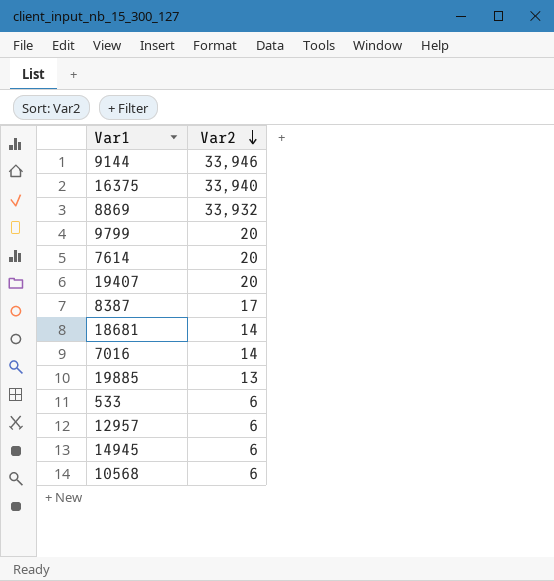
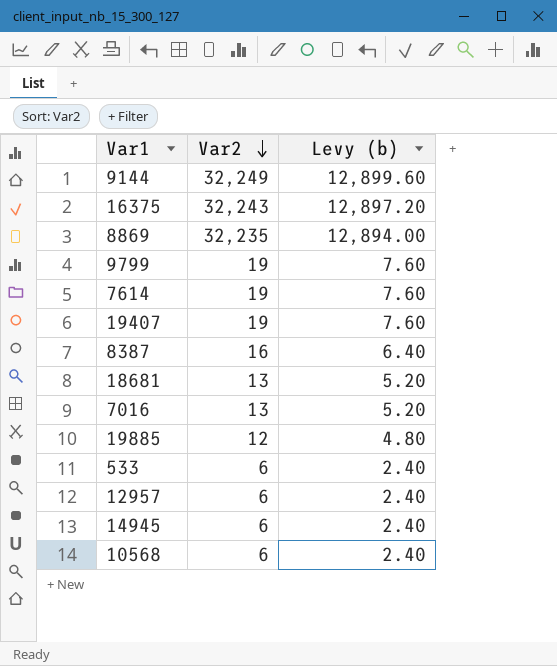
column Levy (b) | formula: none -> [Var2] * 0.4
9144 | Var2: 33,946 -> 32,249
16375 | Var2: 33,940 -> 32,243
8869 | Var2: 33,932 -> 32,235
9799 | Var2: 20 -> 19
7614 | Var2: 20 -> 19
19407 | Var2: 20 -> 19
8387 | Var2: 17 -> 16
18681 | Var2: 14 -> 13
7016 | Var2: 14 -> 13
19885 | Var2: 13 -> 12

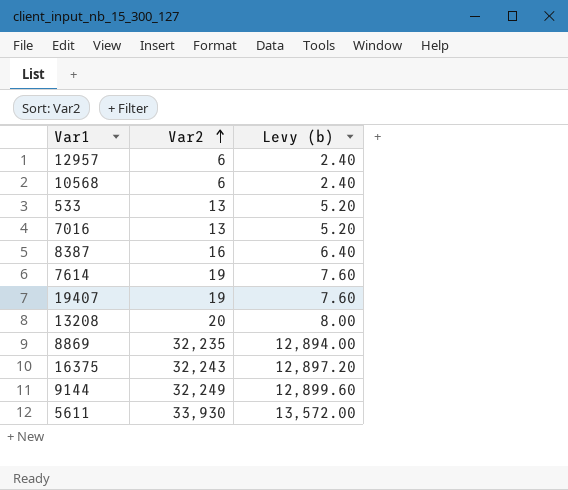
row order: Var2 descending -> Var2 ascending
row 9799: 19 | 7.60 -> none
row 18681: 13 | 5.20 -> none
row 19885: 12 | 4.80 -> none
row 14945: 6 | 2.40 -> none
533 | Var2: 6 -> 13
533 | Levy (b): 2.40 -> 5.20
row 13208: none -> 20 | 8.00
row 5611: none -> 33,930 | 13,572.00

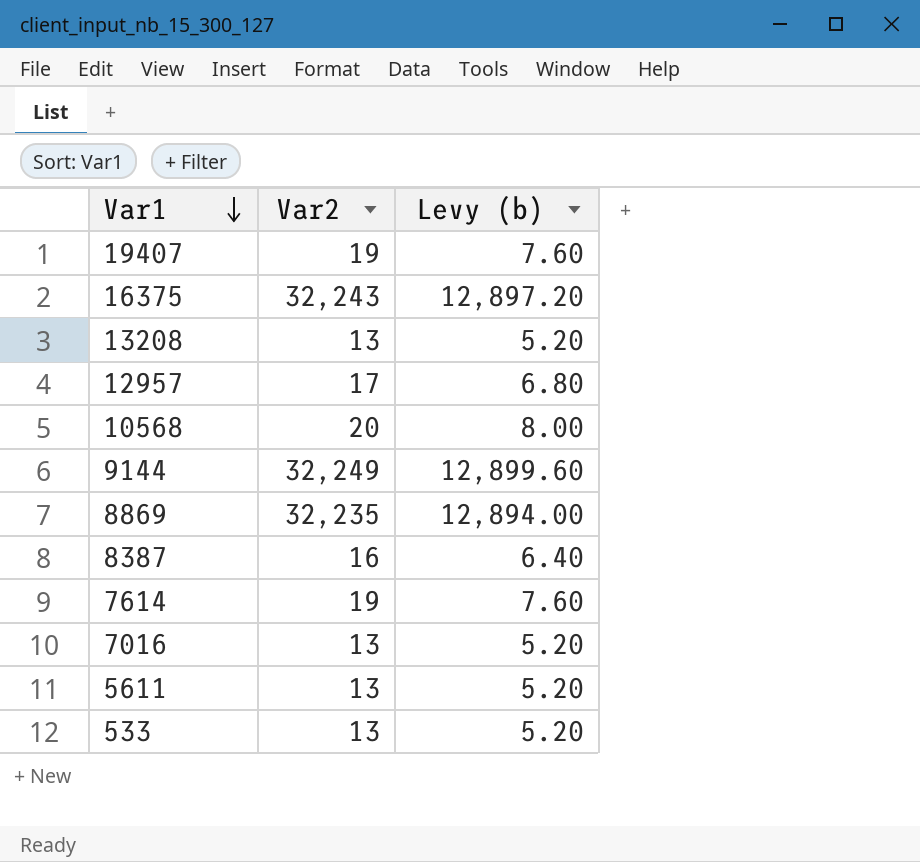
row order: Var2 ascending -> Var1 descending
13208 | Var2: 20 -> 13
13208 | Levy (b): 8.00 -> 5.20
12957 | Var2: 6 -> 17
12957 | Levy (b): 2.40 -> 6.80
10568 | Var2: 6 -> 20
10568 | Levy (b): 2.40 -> 8.00
5611 | Var2: 33,930 -> 13
5611 | Levy (b): 13,572.00 -> 5.20

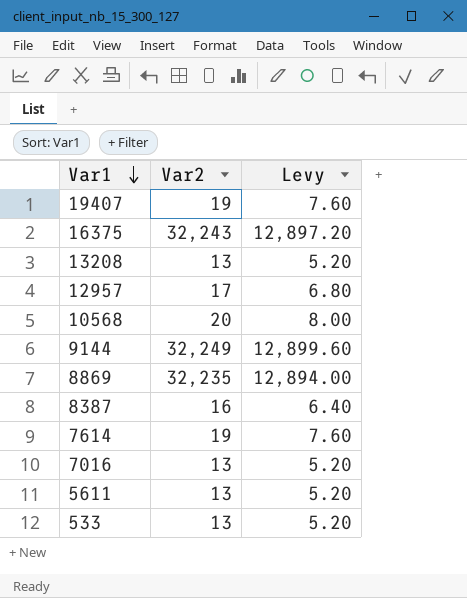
column name: Levy (b) -> Levy

